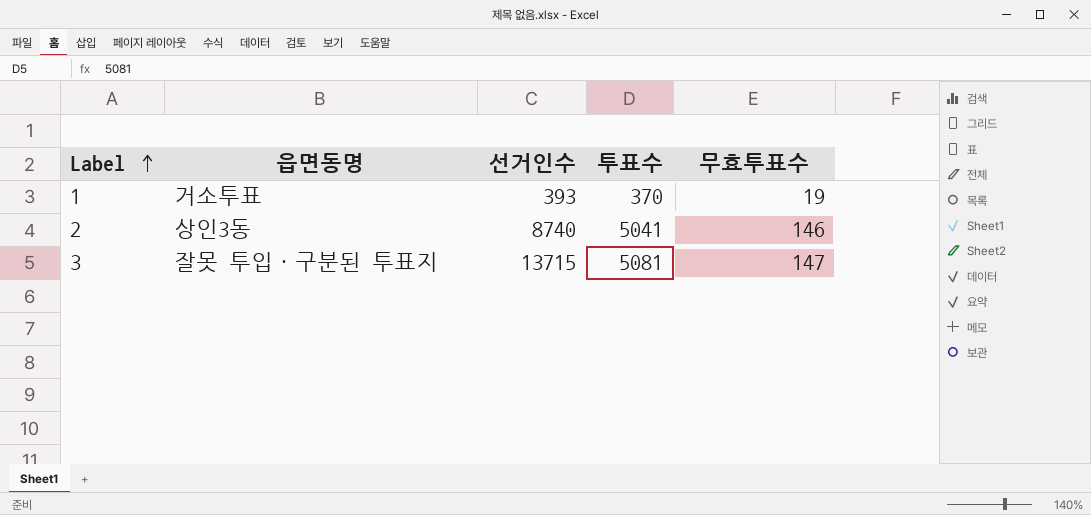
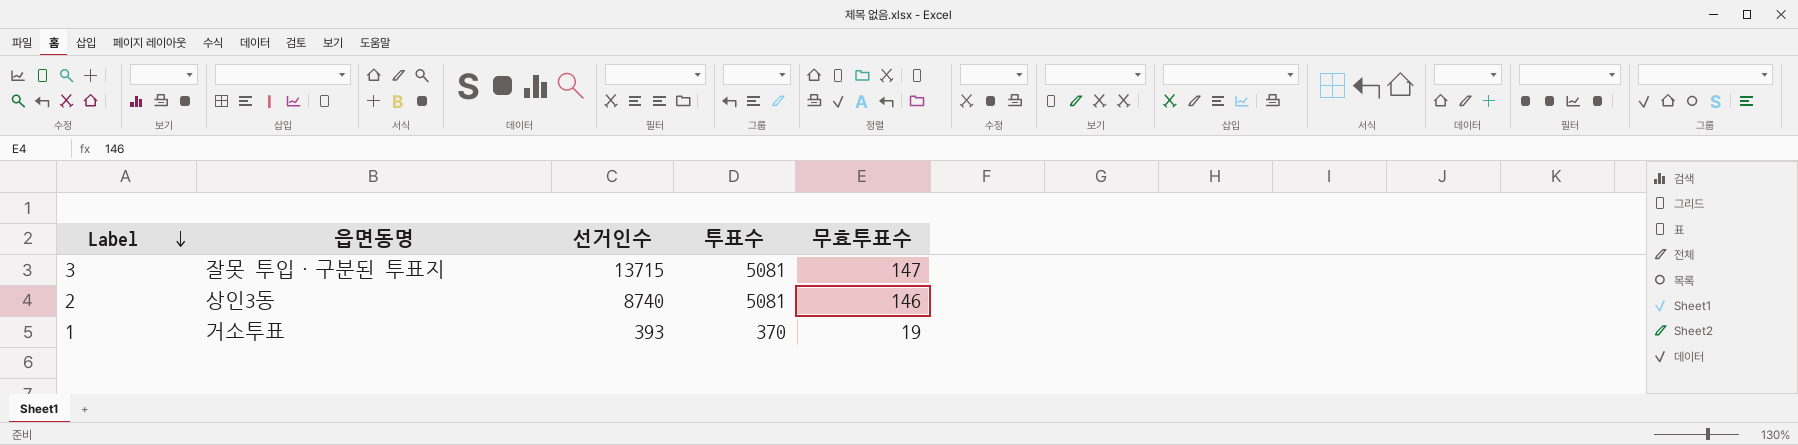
row order: Label ascending -> Label descending
2 | 투표수: 5041 -> 5081

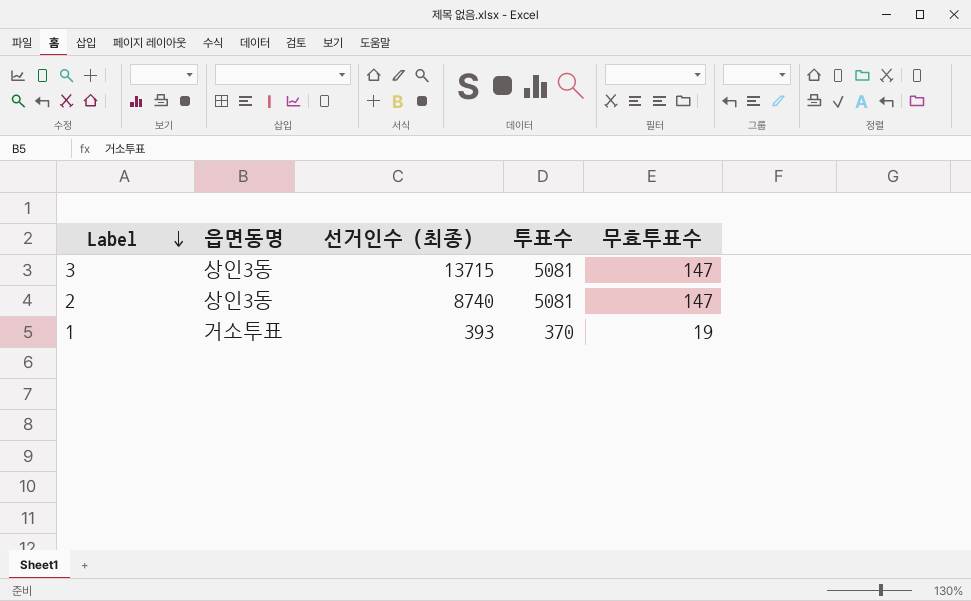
column name: 선거인수 -> 선거인수 (최종)
3 | 읍면동명: 잘못 투입·구분된 투표지 -> 상인3동
2 | 무효투표수: 146 -> 147

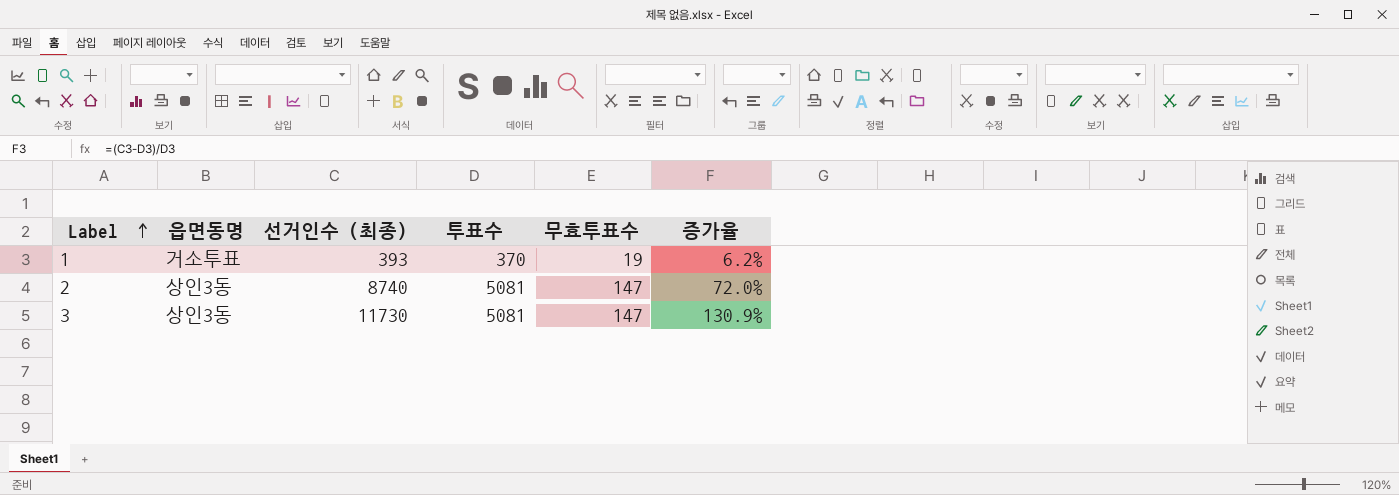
row order: Label descending -> Label ascending
column 증가율 | formula: none -> ([선거인수 (최종)] - [투표수]) / [투표수]
3 | 선거인수 (최종): 13715 -> 11730

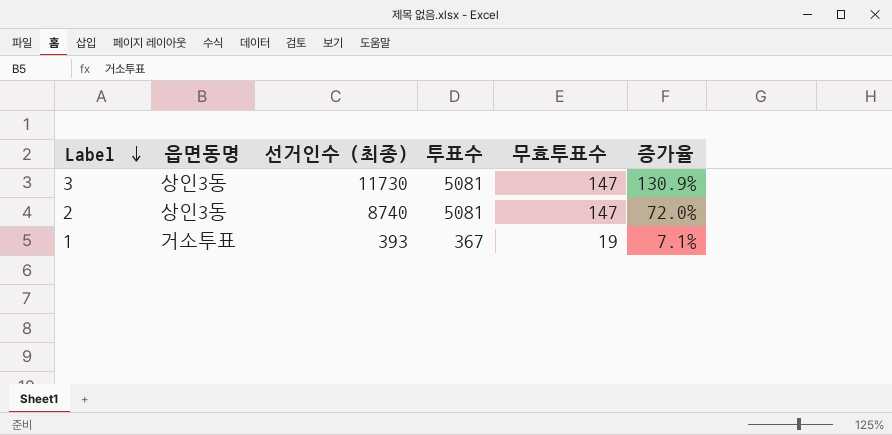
row order: Label ascending -> Label descending
1 | 투표수: 370 -> 367
1 | 증가율: 6.2% -> 7.1%

